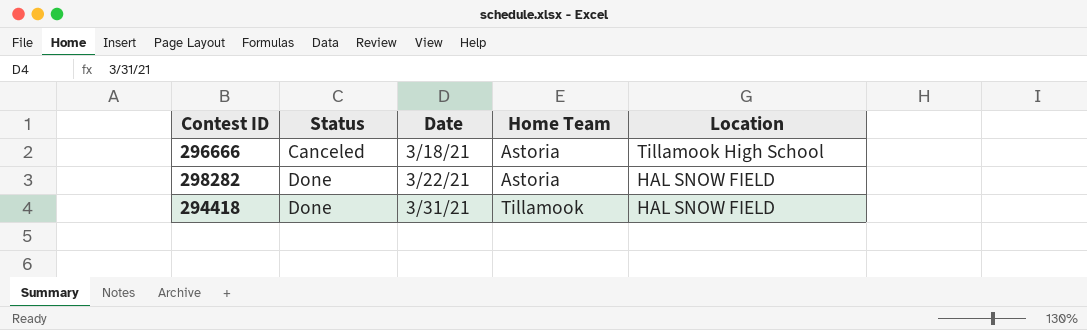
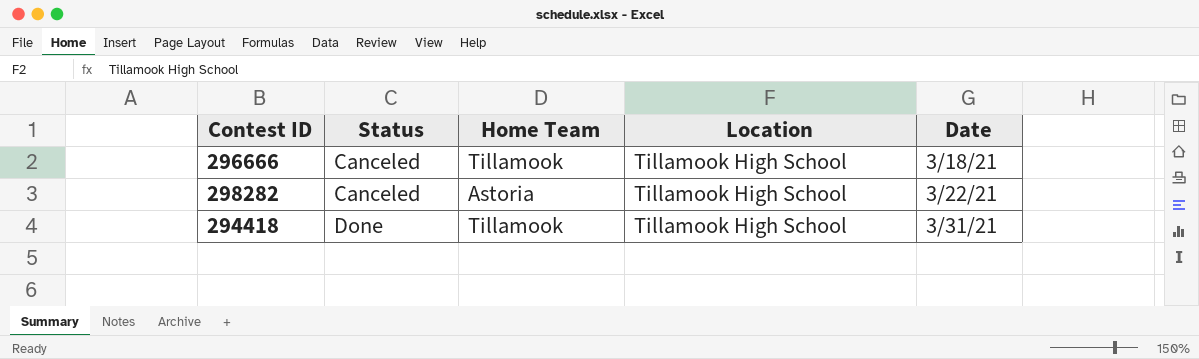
column Date | position: 3 -> 5
296666 | Home Team: Astoria -> Tillamook
298282 | Status: Done -> Canceled
298282 | Location: HAL SNOW FIELD -> Tillamook High School
294418 | Location: HAL SNOW FIELD -> Tillamook High School

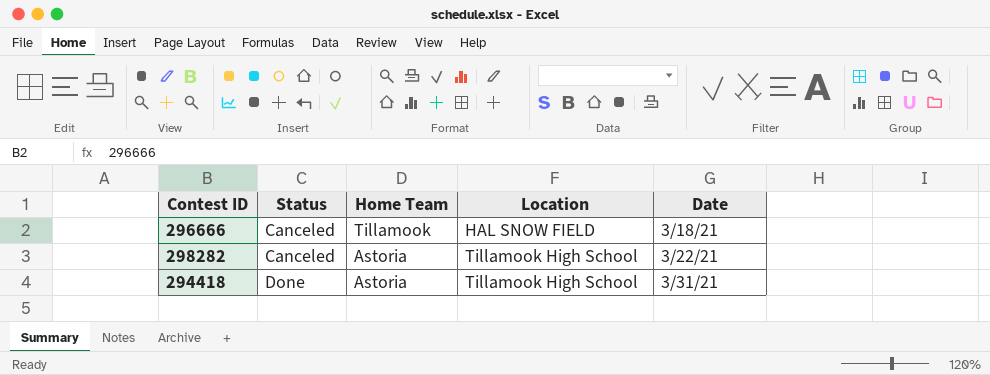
296666 | Location: Tillamook High School -> HAL SNOW FIELD
294418 | Home Team: Tillamook -> Astoria

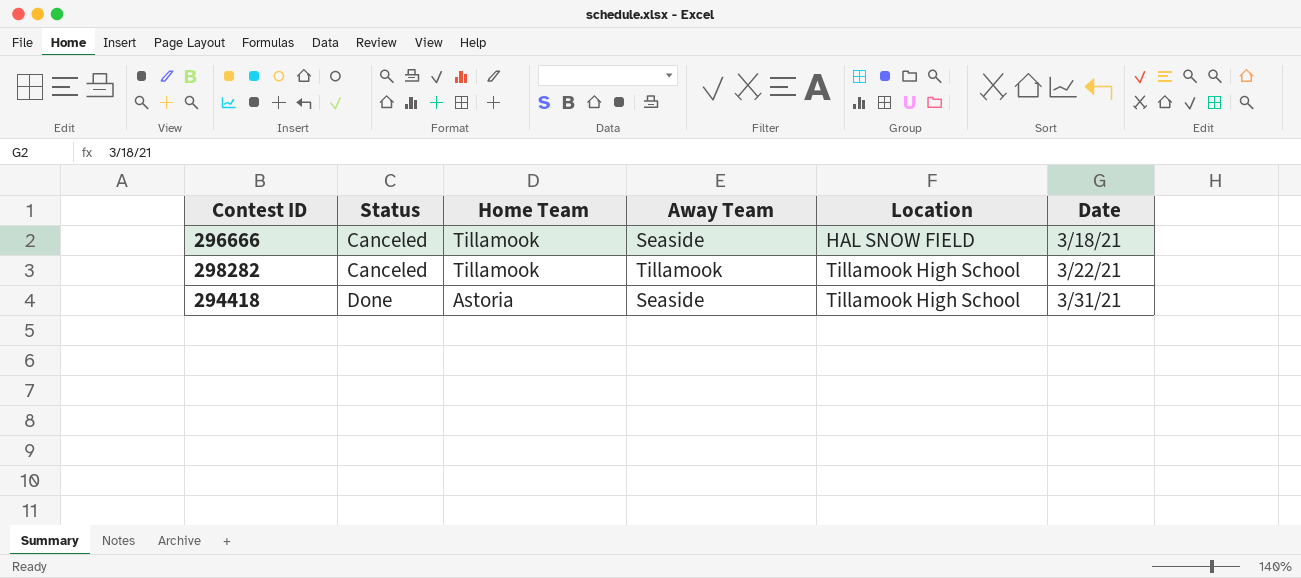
column Away Team | position: none -> 4
298282 | Home Team: Astoria -> Tillamook

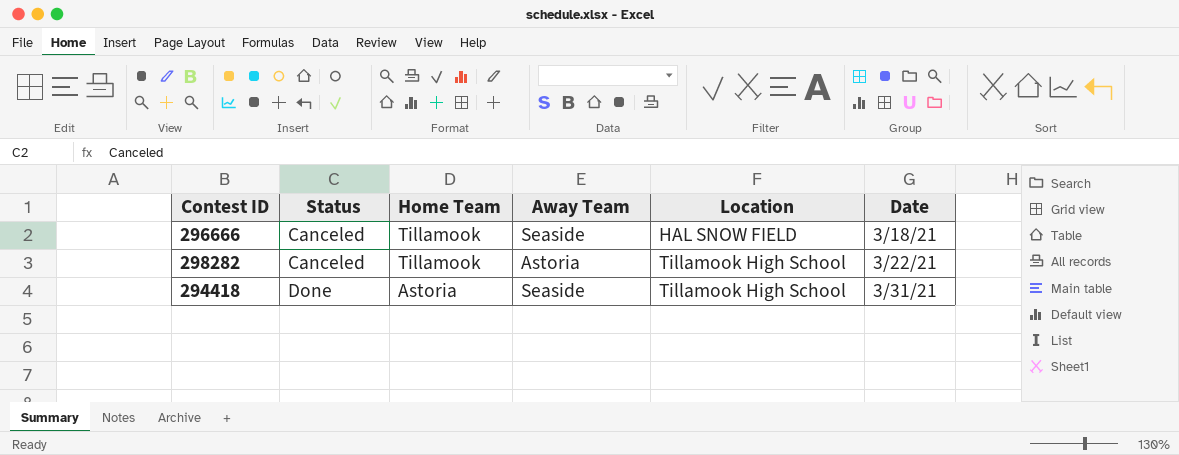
298282 | Away Team: Tillamook -> Astoria

